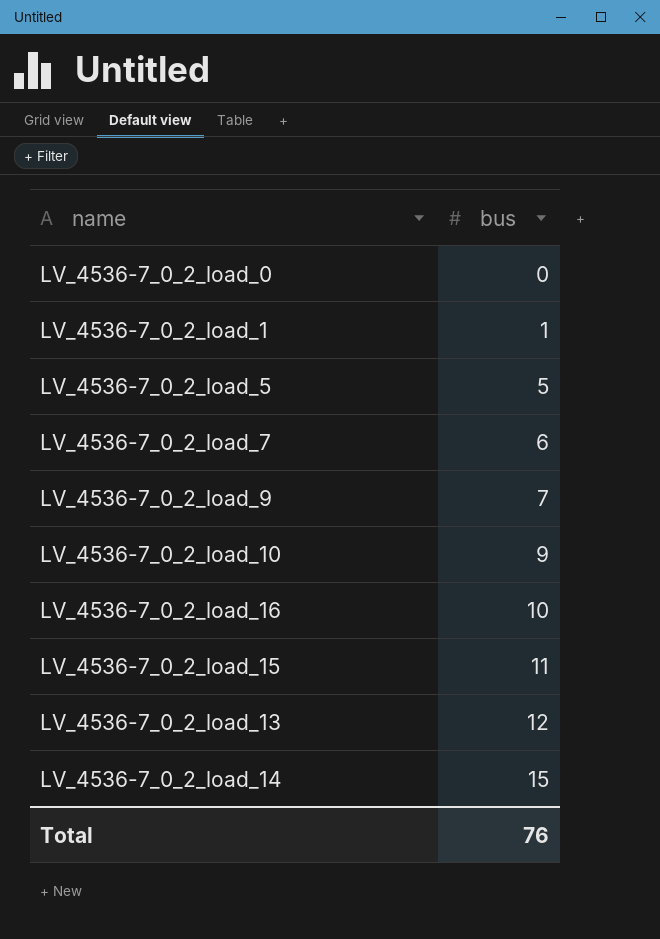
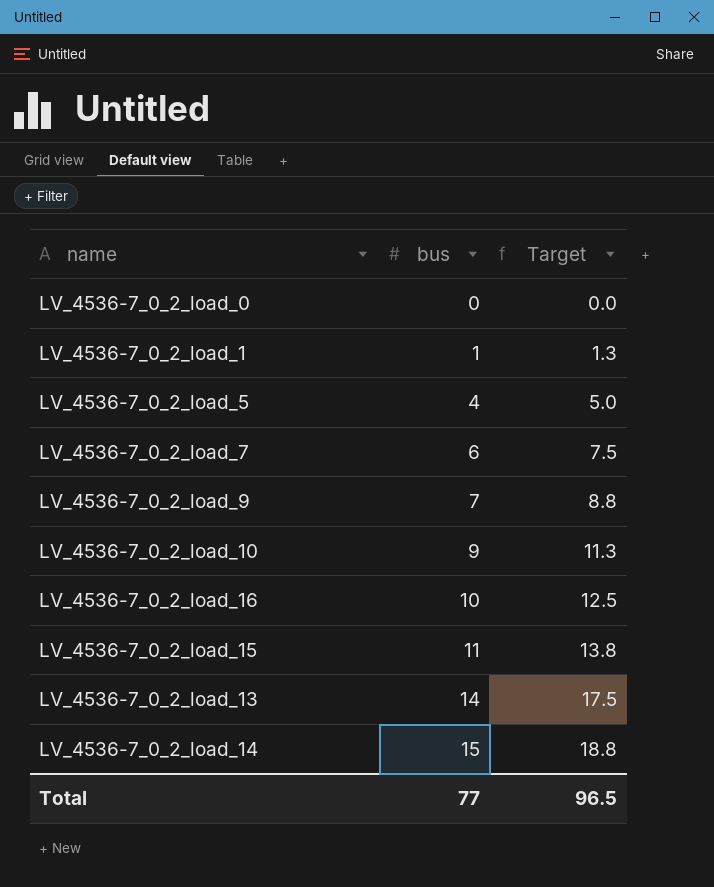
column Target | formula: none -> [bus] * 1.25
LV_4536-7_0_2_load_5 | bus: 5 -> 4
LV_4536-7_0_2_load_13 | bus: 12 -> 14
Total | bus: 76 -> 77

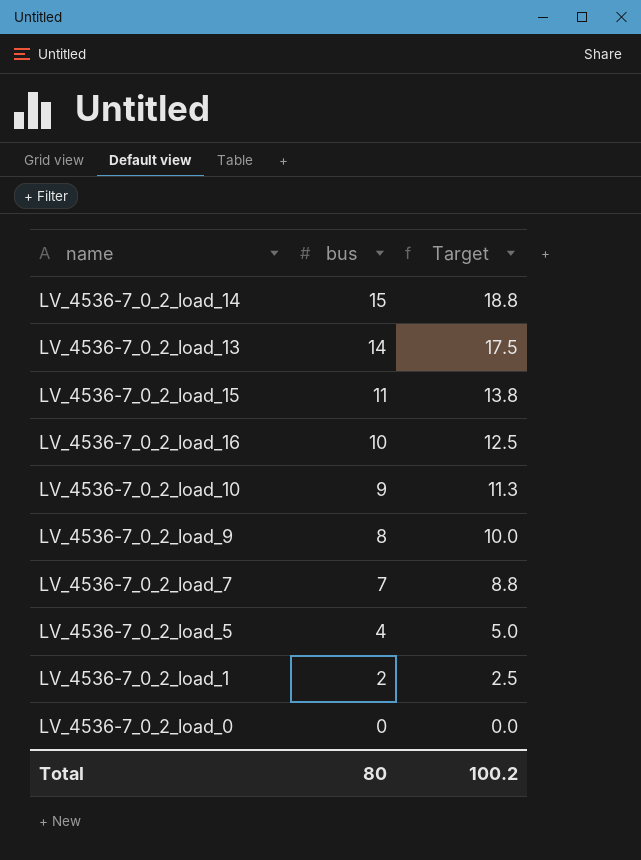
row order: bus ascending -> bus descending
LV_4536-7_0_2_load_9 | bus: 7 -> 8
LV_4536-7_0_2_load_9 | Target: 8.8 -> 10.0
LV_4536-7_0_2_load_7 | bus: 6 -> 7
LV_4536-7_0_2_load_7 | Target: 7.5 -> 8.8
LV_4536-7_0_2_load_1 | bus: 1 -> 2
LV_4536-7_0_2_load_1 | Target: 1.3 -> 2.5
Total | bus: 77 -> 80
Total | Target: 96.5 -> 100.2

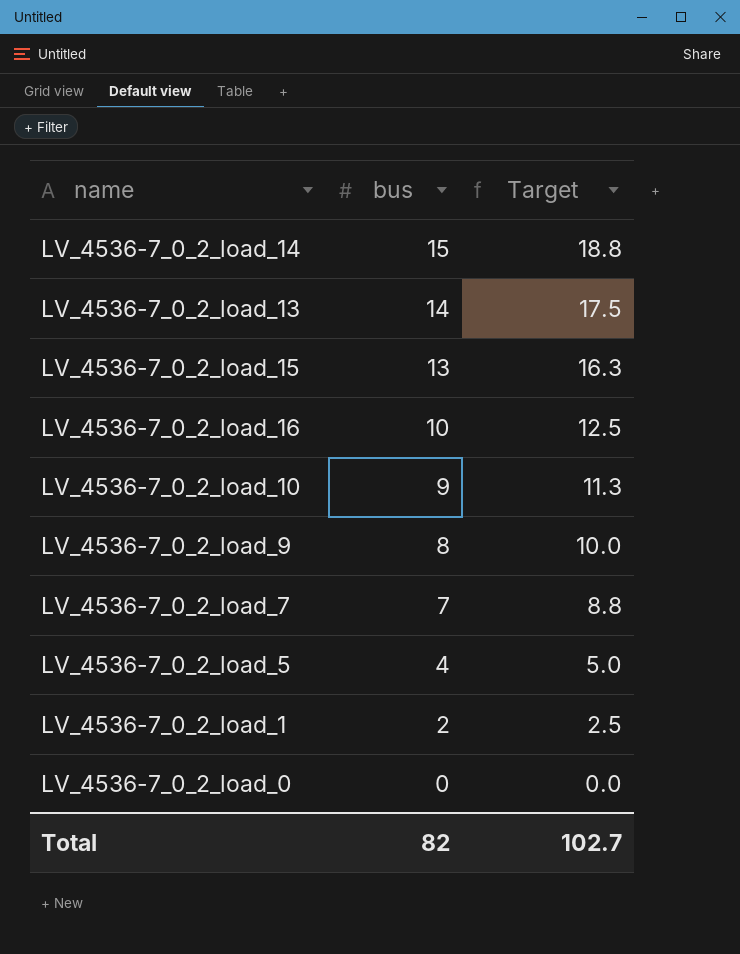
LV_4536-7_0_2_load_15 | bus: 11 -> 13
LV_4536-7_0_2_load_15 | Target: 13.8 -> 16.3
Total | bus: 80 -> 82
Total | Target: 100.2 -> 102.7

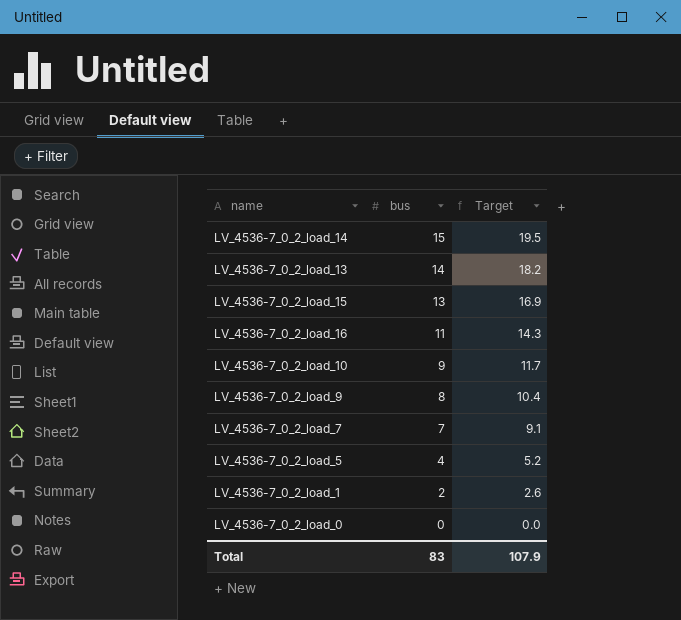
column Target | formula: [bus] * 1.25 -> [bus] * 1.3
LV_4536-7_0_2_load_16 | bus: 10 -> 11
Total | bus: 82 -> 83
Total | Target: 102.7 -> 107.9

